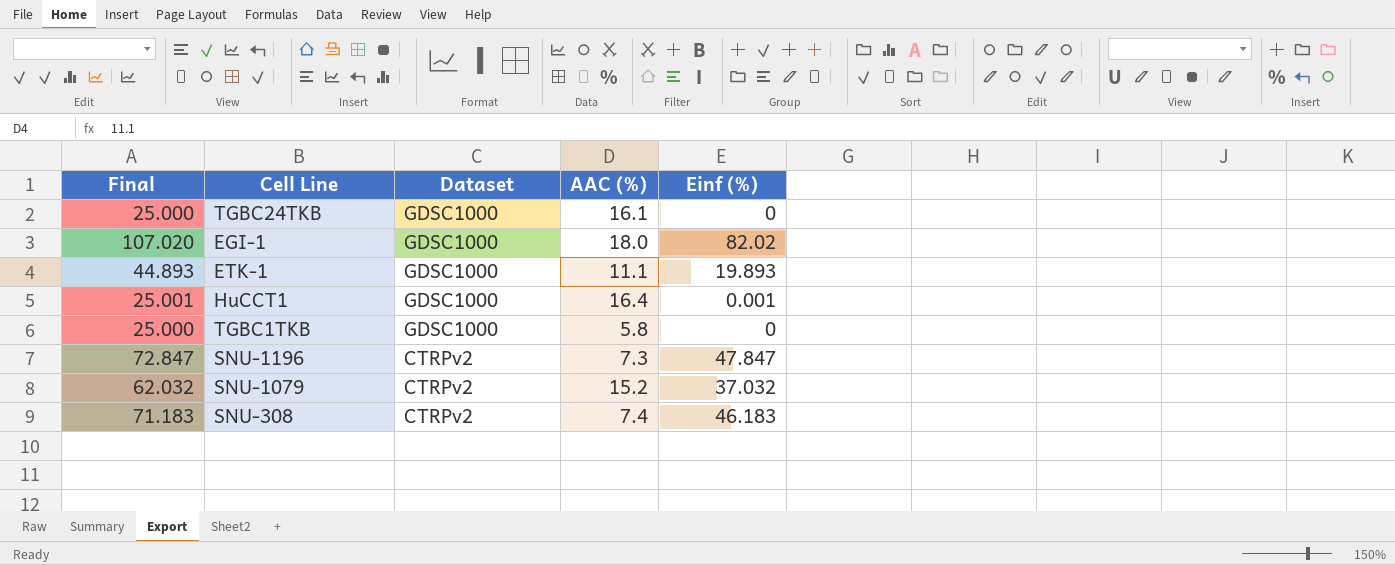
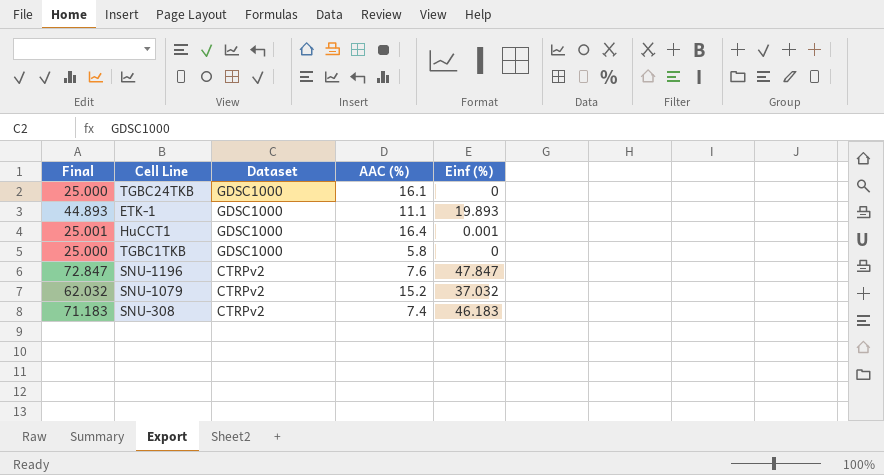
row EGI-1: 107.020 | GDSC1000 | 18.0 | 82.02 -> none
SNU-1196 | AAC (%): 7.3 -> 7.6

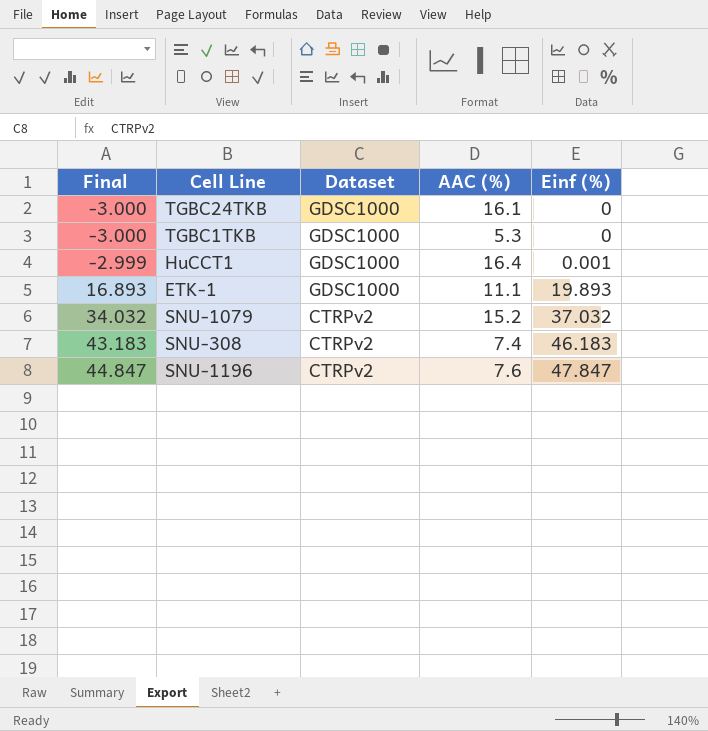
row order: Dataset descending -> Final ascending
column Final | formula: [Einf (%)] + 25 -> [Einf (%)] - 3
TGBC1TKB | AAC (%): 5.8 -> 5.3

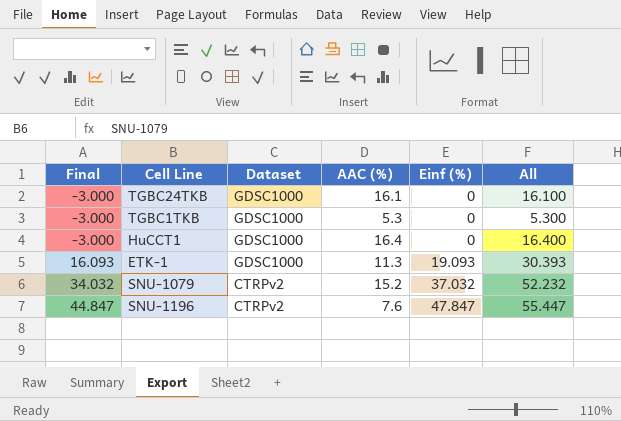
column All | formula: none -> [AAC (%)] + [Einf (%)]
row SNU-308: 43.183 | CTRPv2 | 7.4 | 46.183 -> none
HuCCT1 | Final: -2.999 -> -3.000
HuCCT1 | Einf (%): 0.001 -> 0
ETK-1 | Final: 16.893 -> 16.093
ETK-1 | AAC (%): 11.1 -> 11.3
ETK-1 | Einf (%): 19.893 -> 19.093

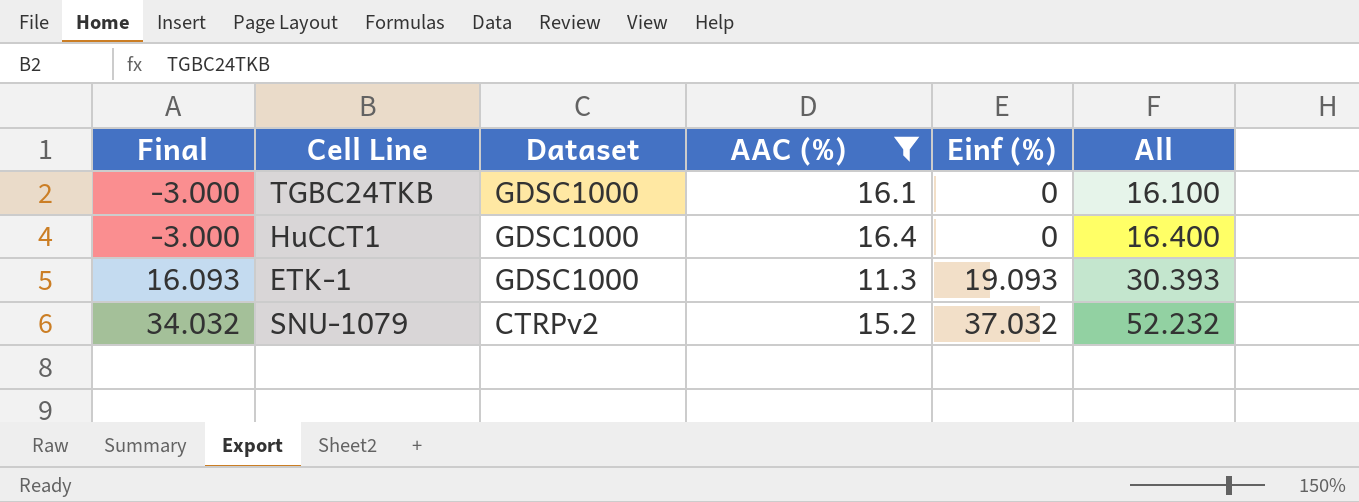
filter: none -> AAC (%) >= 11.3

